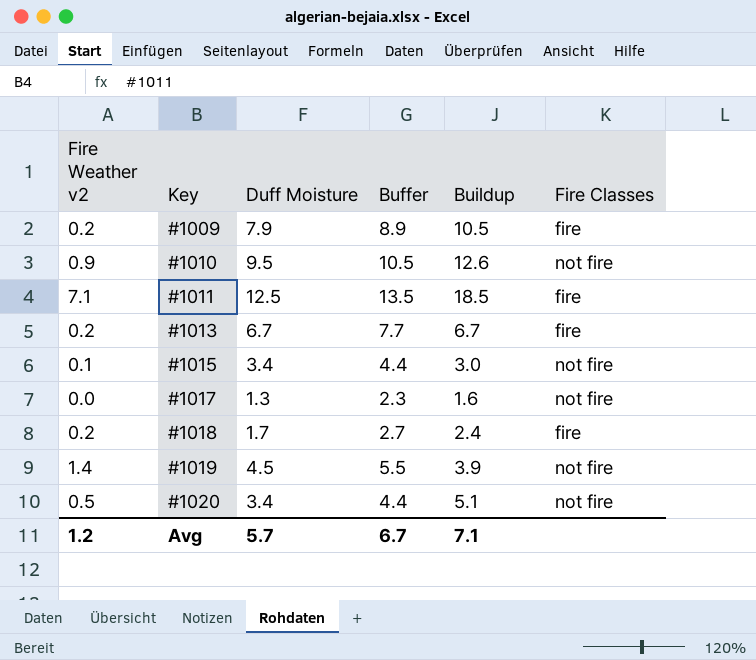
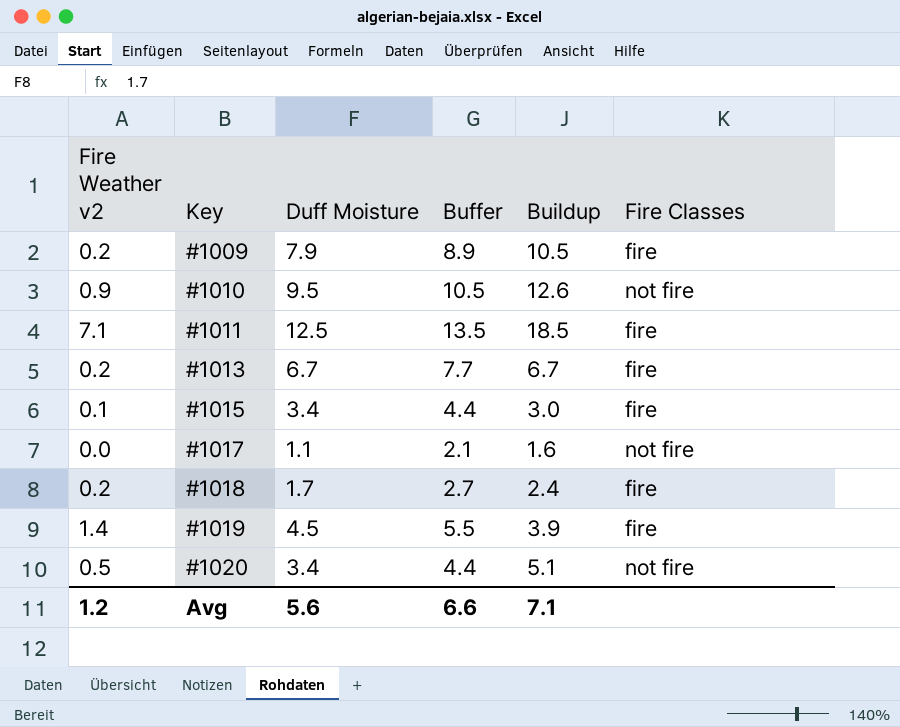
#1015 | Fire Classes: not fire -> fire
#1017 | Duff Moisture: 1.3 -> 1.1
#1017 | Buffer: 2.3 -> 2.1
#1019 | Fire Classes: not fire -> fire
Avg | Duff Moisture: 5.7 -> 5.6
Avg | Buffer: 6.7 -> 6.6

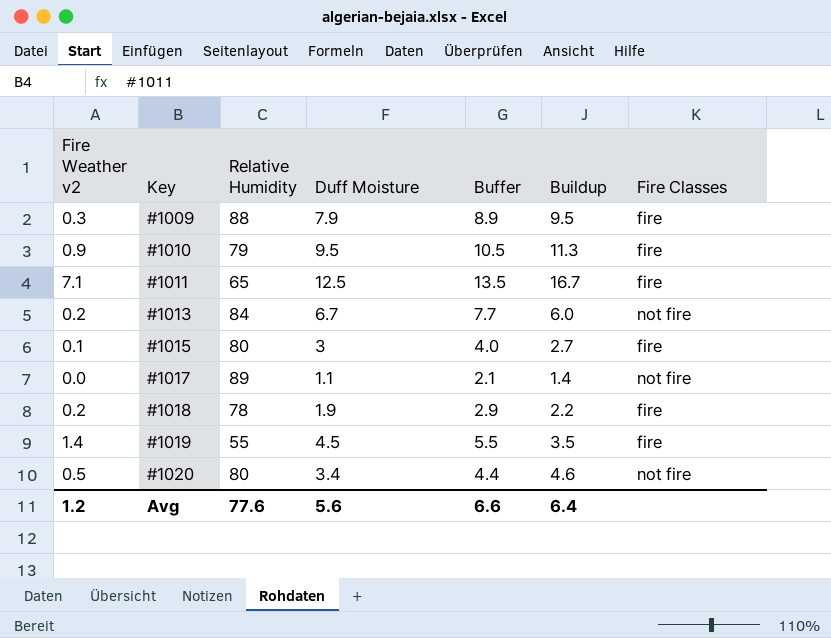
column Relative Humidity | position: none -> 3
#1009 | Fire Weather v2: 0.2 -> 0.3
#1009 | Buildup: 10.5 -> 9.5
#1010 | Buildup: 12.6 -> 11.3
#1010 | Fire Classes: not fire -> fire
#1011 | Buildup: 18.5 -> 16.7
#1013 | Buildup: 6.7 -> 6.0
#1013 | Fire Classes: fire -> not fire
#1015 | Duff Moisture: 3.4 -> 3
#1015 | Buffer: 4.4 -> 4.0
#1015 | Buildup: 3.0 -> 2.7
#1017 | Buildup: 1.6 -> 1.4
#1018 | Duff Moisture: 1.7 -> 1.9
#1018 | Buffer: 2.7 -> 2.9
#1018 | Buildup: 2.4 -> 2.2
#1019 | Buildup: 3.9 -> 3.5
#1020 | Buildup: 5.1 -> 4.6
Avg | Buildup: 7.1 -> 6.4

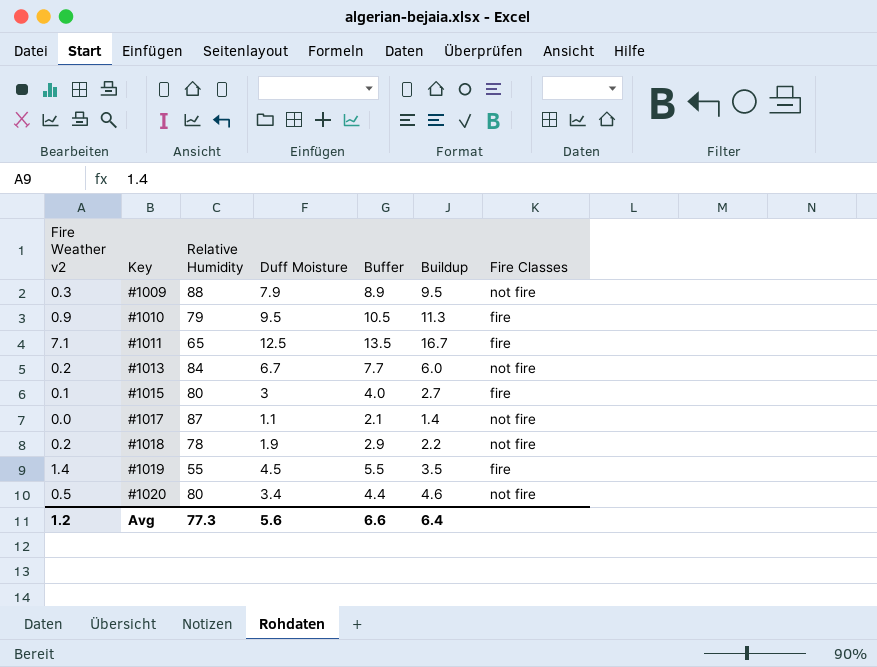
#1009 | Fire Classes: fire -> not fire
#1017 | Relative Humidity: 89 -> 87
#1018 | Fire Classes: fire -> not fire
Avg | Relative Humidity: 77.6 -> 77.3

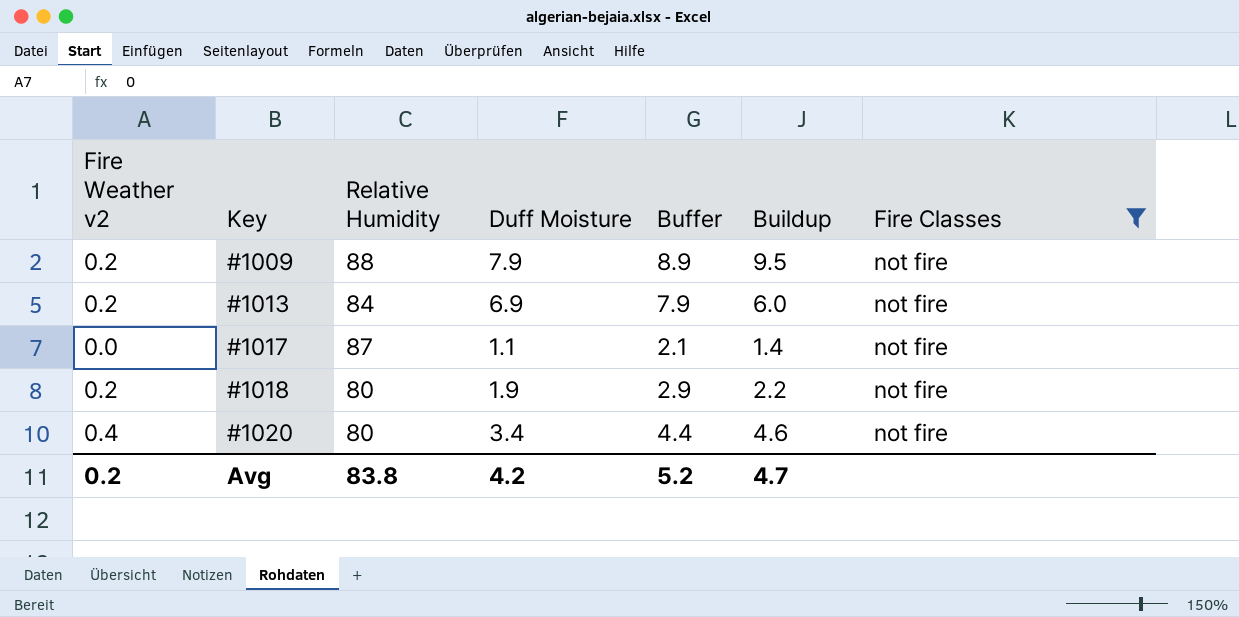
filter: none -> Fire Classes = not fire
#1009 | Fire Weather v2: 0.3 -> 0.2
#1013 | Duff Moisture: 6.7 -> 6.9
#1013 | Buffer: 7.7 -> 7.9
#1018 | Relative Humidity: 78 -> 80
#1020 | Fire Weather v2: 0.5 -> 0.4
Avg | Fire Weather v2: 1.2 -> 0.2
Avg | Relative Humidity: 77.3 -> 83.8
Avg | Duff Moisture: 5.6 -> 4.2
Avg | Buffer: 6.6 -> 5.2
Avg | Buildup: 6.4 -> 4.7

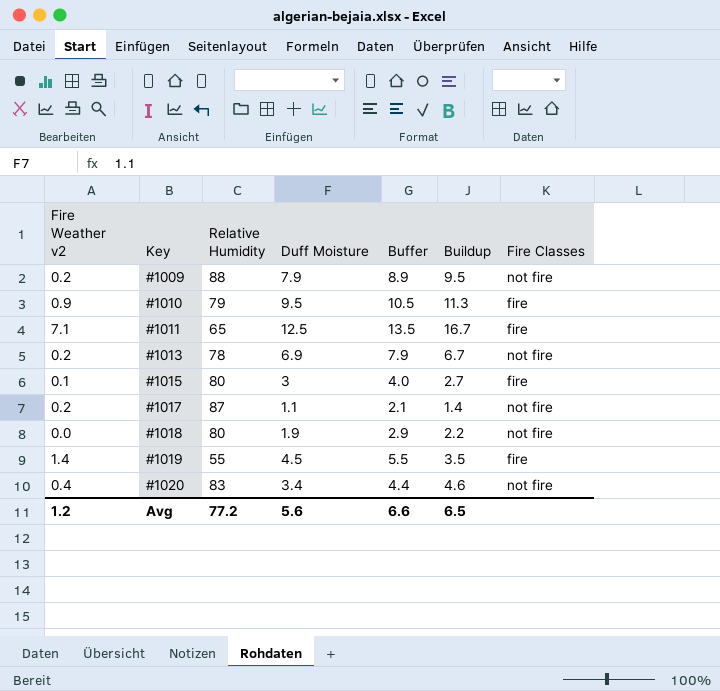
filter: Fire Classes = not fire -> none
#1013 | Relative Humidity: 84 -> 78
#1013 | Buildup: 6.0 -> 6.7
#1017 | Fire Weather v2: 0.0 -> 0.2
#1018 | Fire Weather v2: 0.2 -> 0.0
#1020 | Relative Humidity: 80 -> 83
Avg | Fire Weather v2: 0.2 -> 1.2
Avg | Relative Humidity: 83.8 -> 77.2
Avg | Duff Moisture: 4.2 -> 5.6
Avg | Buffer: 5.2 -> 6.6
Avg | Buildup: 4.7 -> 6.5

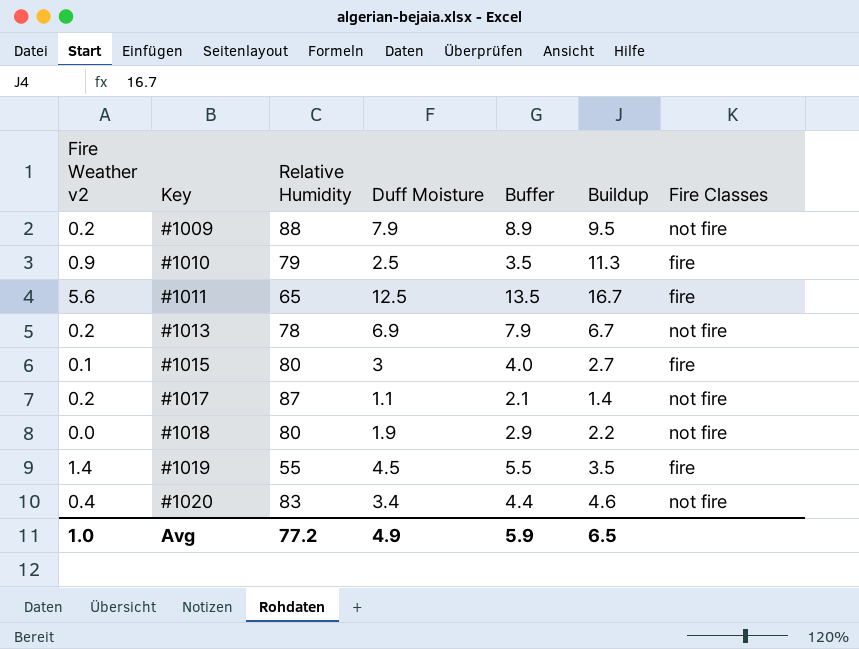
#1010 | Duff Moisture: 9.5 -> 2.5
#1010 | Buffer: 10.5 -> 3.5
#1011 | Fire Weather v2: 7.1 -> 5.6
Avg | Fire Weather v2: 1.2 -> 1.0
Avg | Duff Moisture: 5.6 -> 4.9
Avg | Buffer: 6.6 -> 5.9

